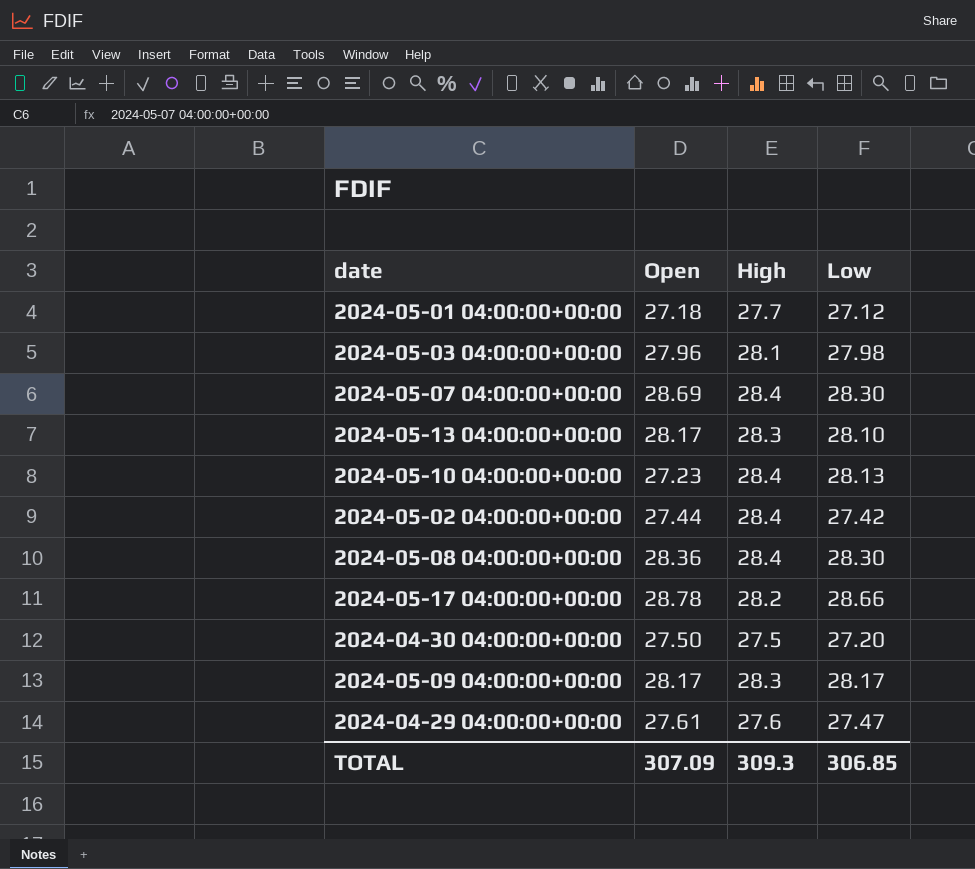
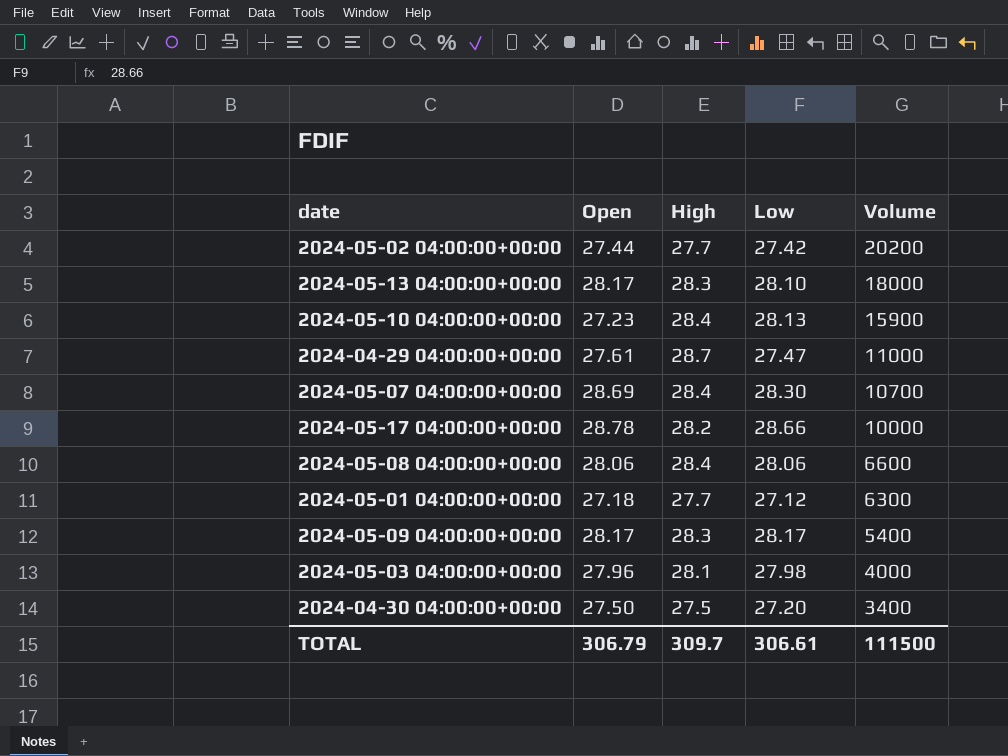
row order: none -> Volume descending
column Volume | position: none -> 5
2024-05-02 04:00:00+00:00 | High: 28.4 -> 27.7
2024-04-29 04:00:00+00:00 | High: 27.6 -> 28.7
2024-05-08 04:00:00+00:00 | Open: 28.36 -> 28.06
2024-05-08 04:00:00+00:00 | Low: 28.30 -> 28.06
TOTAL | Open: 307.09 -> 306.79
TOTAL | High: 309.3 -> 309.7
TOTAL | Low: 306.85 -> 306.61

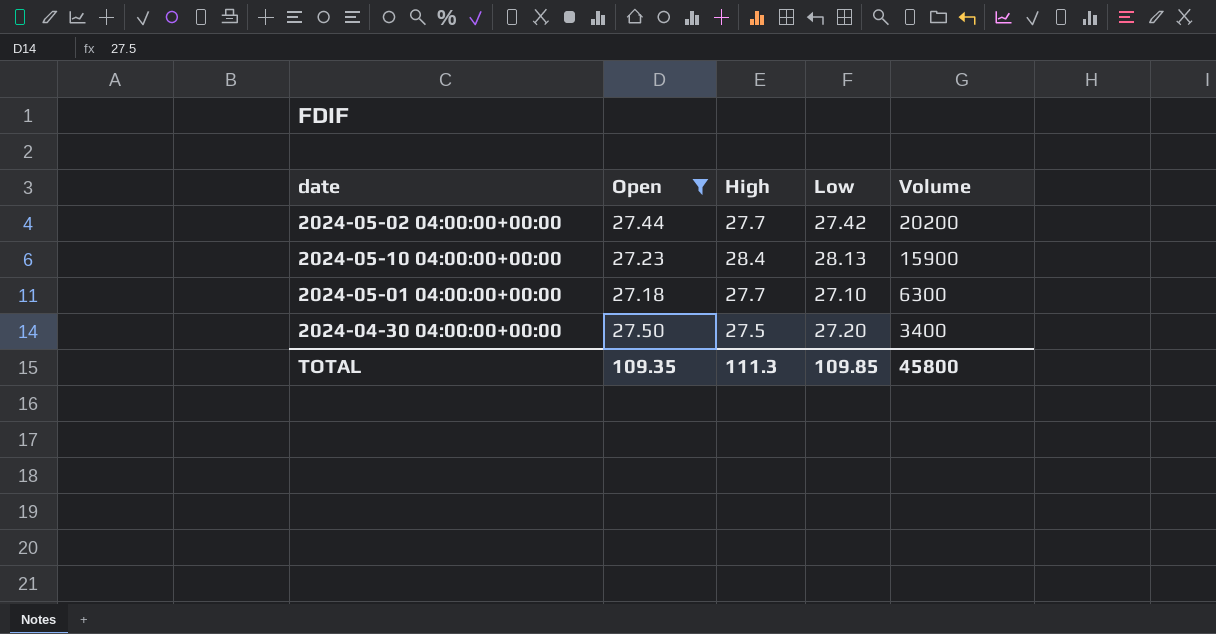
filter: none -> Open <= 27.50
2024-05-01 04:00:00+00:00 | Low: 27.12 -> 27.10
TOTAL | Open: 306.79 -> 109.35
TOTAL | High: 309.7 -> 111.3
TOTAL | Low: 306.61 -> 109.85
TOTAL | Volume: 111500 -> 45800

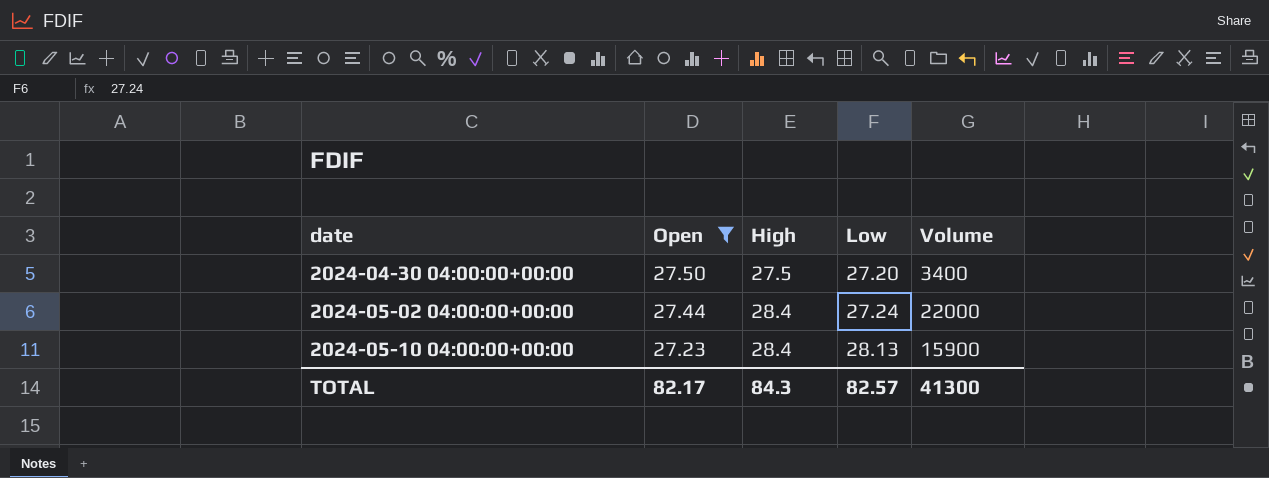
row order: Volume descending -> date ascending
row 2024-05-01 04:00:00+00:00: 27.18 | 27.7 | 27.10 | 6300 -> none
2024-05-02 04:00:00+00:00 | High: 27.7 -> 28.4
2024-05-02 04:00:00+00:00 | Low: 27.42 -> 27.24
2024-05-02 04:00:00+00:00 | Volume: 20200 -> 22000
TOTAL | Open: 109.35 -> 82.17
TOTAL | High: 111.3 -> 84.3
TOTAL | Low: 109.85 -> 82.57
TOTAL | Volume: 45800 -> 41300

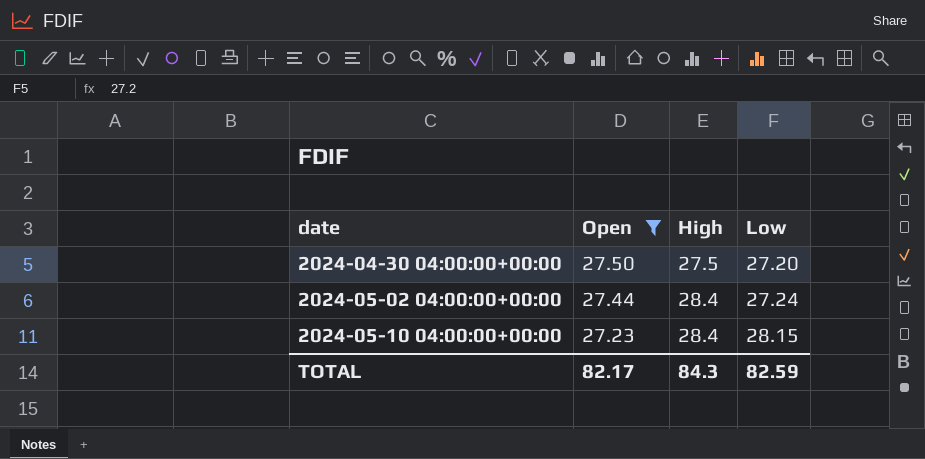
column Volume | position: 5 -> none
2024-05-10 04:00:00+00:00 | Low: 28.13 -> 28.15
TOTAL | Low: 82.57 -> 82.59

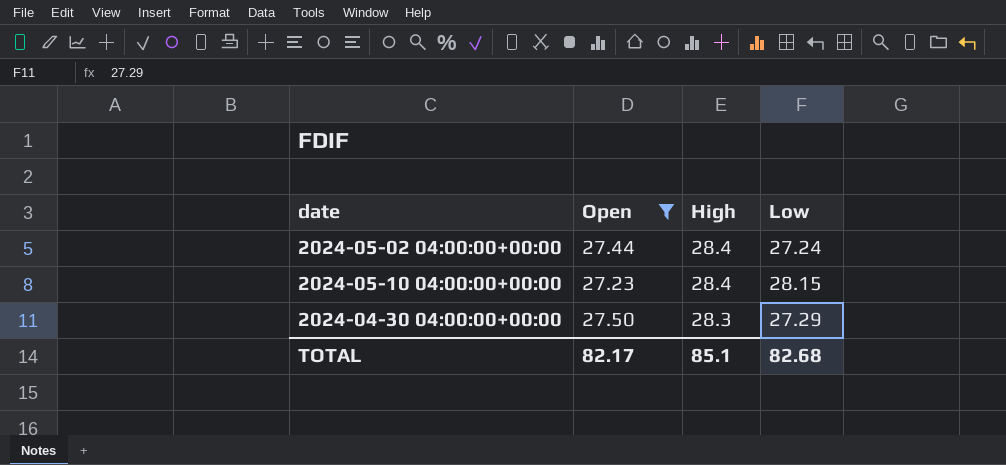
row order: date ascending -> High descending
2024-04-30 04:00:00+00:00 | High: 27.5 -> 28.3
2024-04-30 04:00:00+00:00 | Low: 27.20 -> 27.29
TOTAL | High: 84.3 -> 85.1
TOTAL | Low: 82.59 -> 82.68

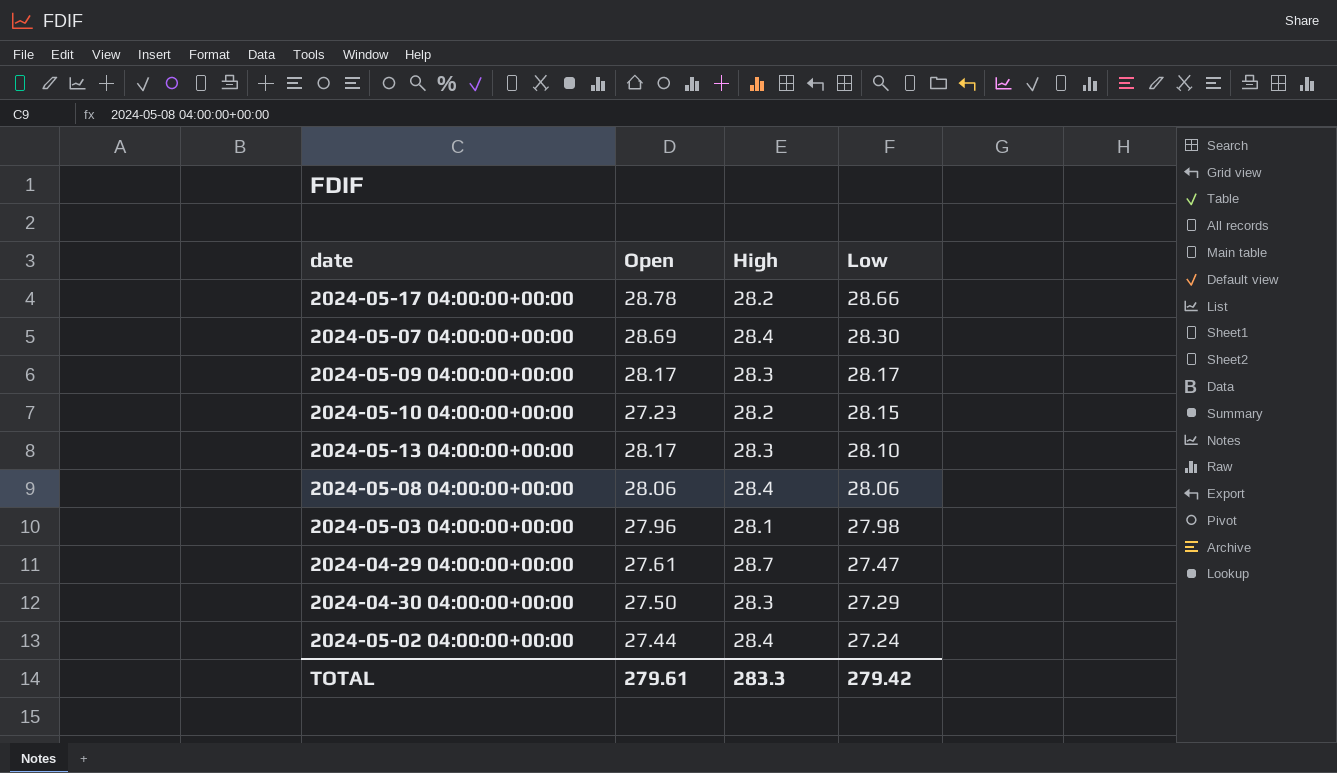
filter: Open <= 27.50 -> none
row order: High descending -> Low descending
2024-05-10 04:00:00+00:00 | High: 28.4 -> 28.2
TOTAL | Open: 82.17 -> 279.61
TOTAL | High: 85.1 -> 283.3
TOTAL | Low: 82.68 -> 279.42

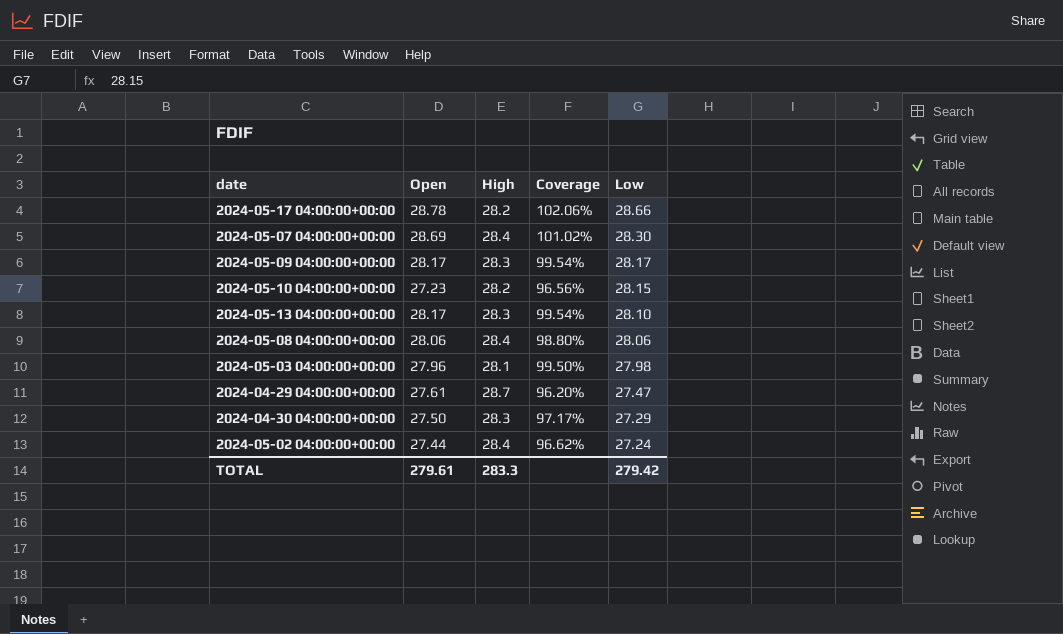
column Coverage | formula: none -> [Open] / [High]

